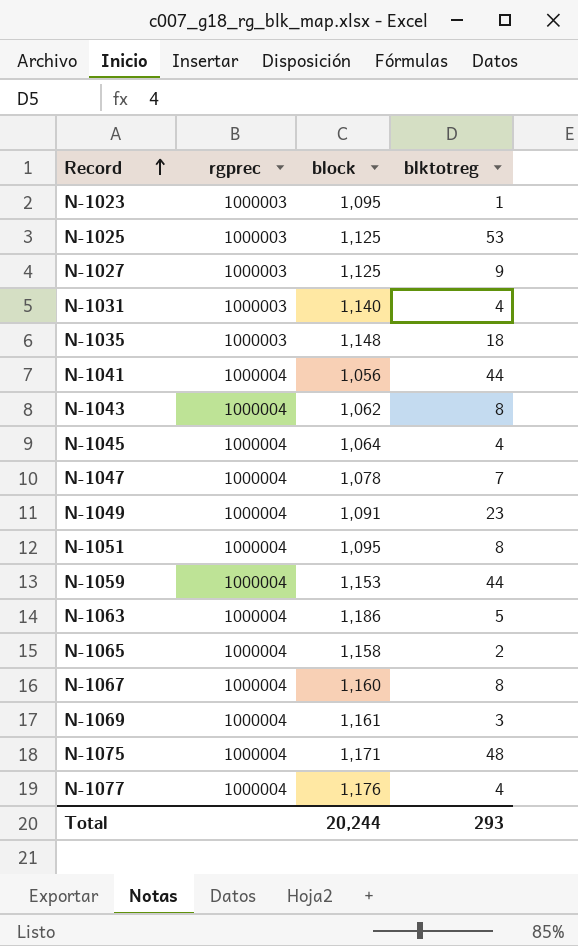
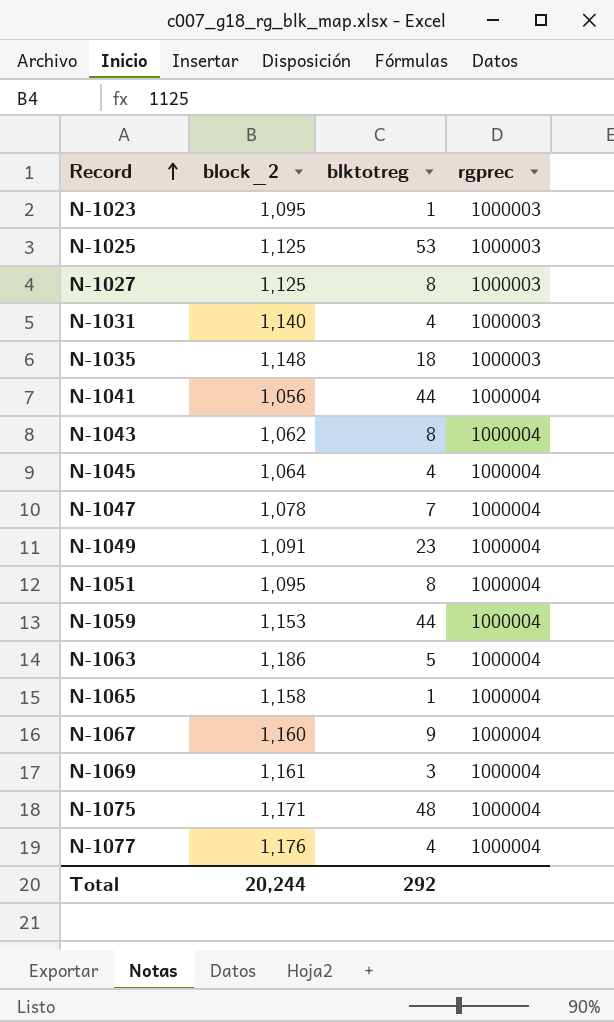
column name: block -> block_2
column rgprec | position: 2 -> 4
N-1027 | blktotreg: 9 -> 8
N-1065 | blktotreg: 2 -> 1
N-1067 | blktotreg: 8 -> 9
Total | blktotreg: 293 -> 292

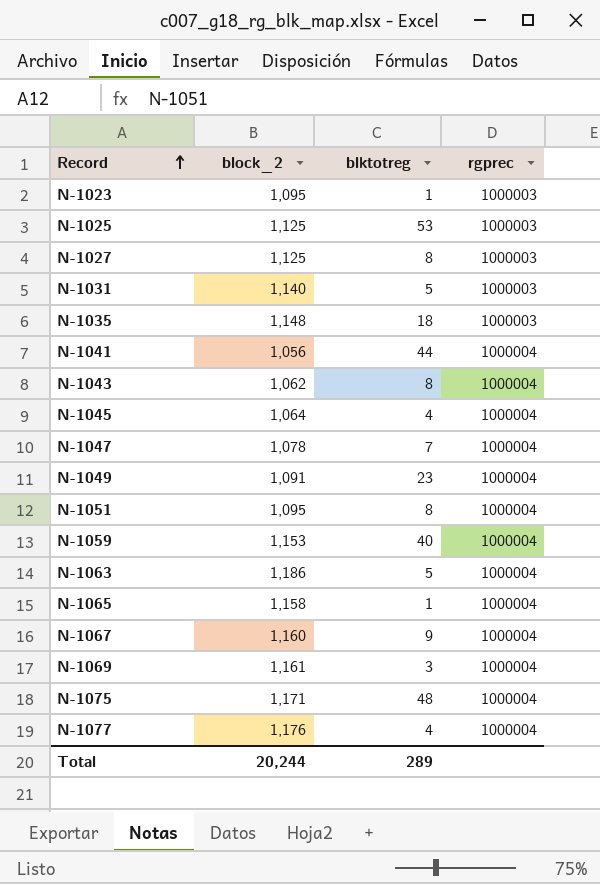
N-1031 | blktotreg: 4 -> 5
N-1059 | blktotreg: 44 -> 40
Total | blktotreg: 292 -> 289

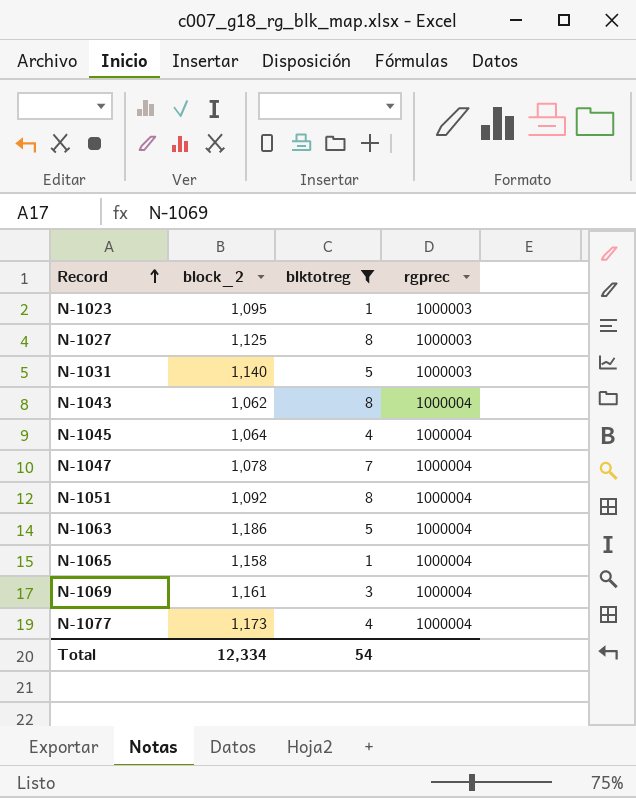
filter: none -> blktotreg <= 8
N-1051 | block_2: 1,095 -> 1,092
N-1077 | block_2: 1,176 -> 1,173
Total | block_2: 20,244 -> 12,334
Total | blktotreg: 289 -> 54

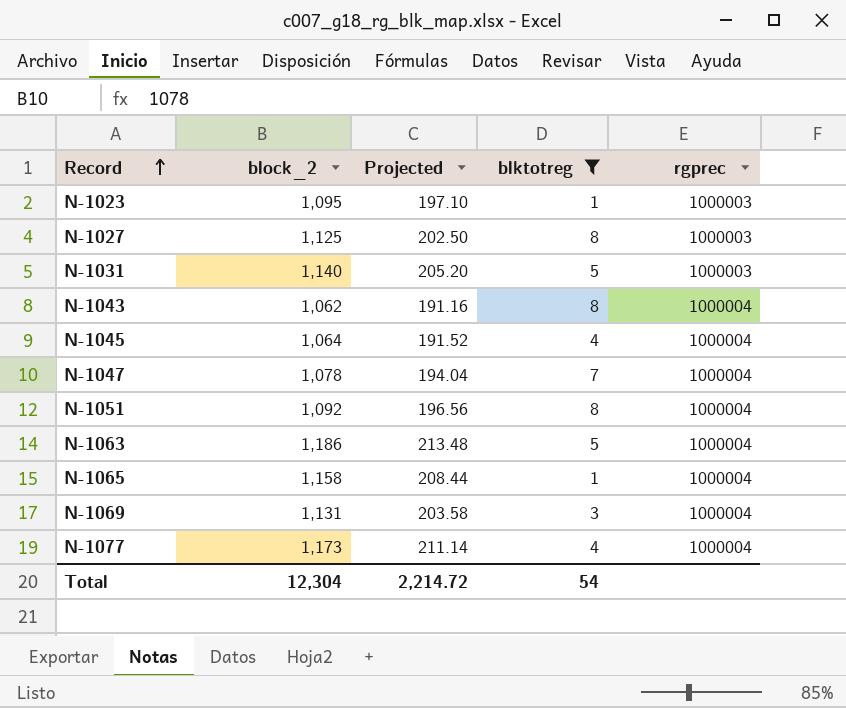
column Projected | formula: none -> [block_2] * 0.18
N-1069 | block_2: 1,161 -> 1,131
Total | block_2: 12,334 -> 12,304

